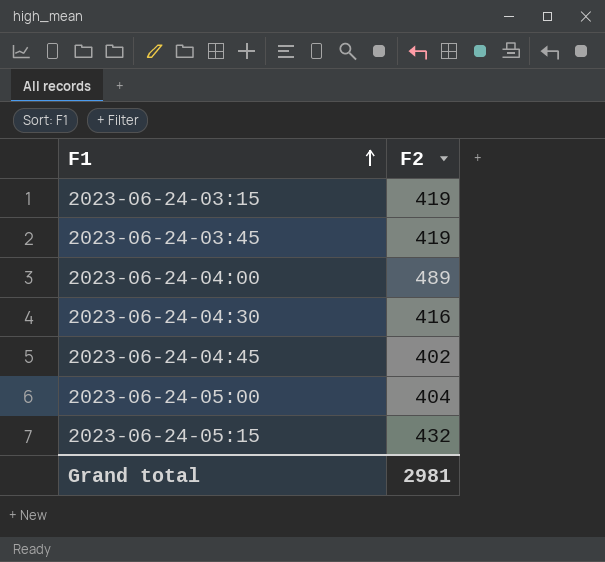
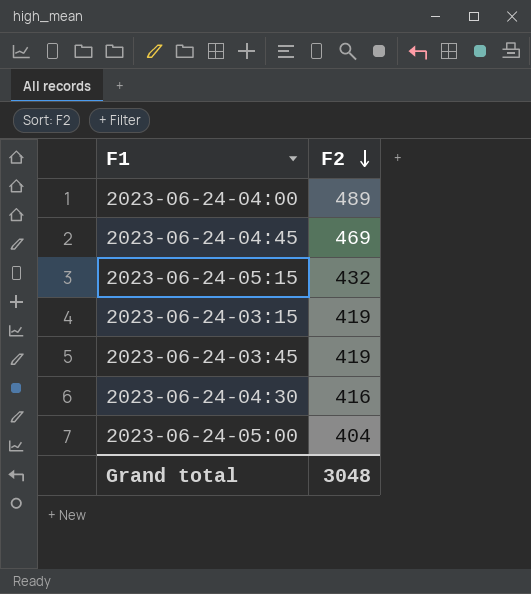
row order: F1 ascending -> F2 descending
2023-06-24-04:45 | F2: 402 -> 469
Grand total | F2: 2981 -> 3048

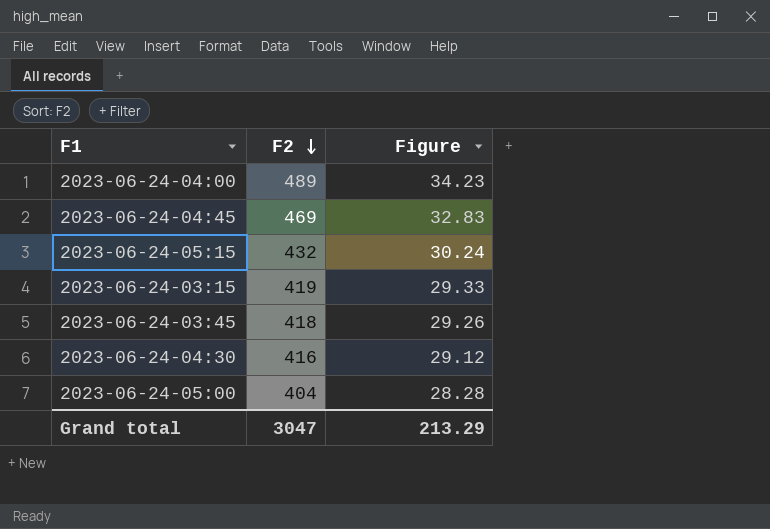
column Figure | formula: none -> [F2] * 0.07
2023-06-24-03:45 | F2: 419 -> 418
Grand total | F2: 3048 -> 3047

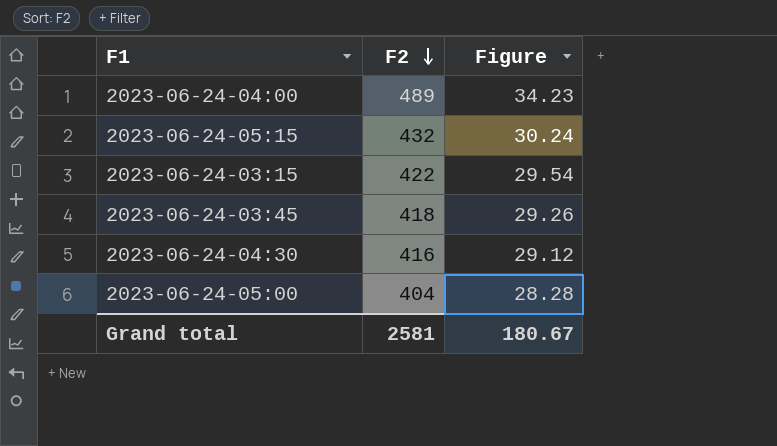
row 2023-06-24-04:45: 469 | 32.83 -> none
2023-06-24-03:15 | F2: 419 -> 422
2023-06-24-03:15 | Figure: 29.33 -> 29.54
Grand total | F2: 3047 -> 2581
Grand total | Figure: 213.29 -> 180.67

